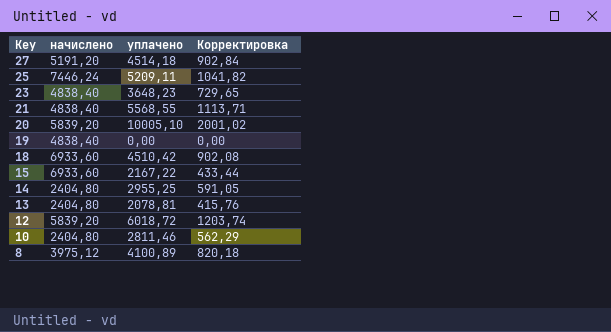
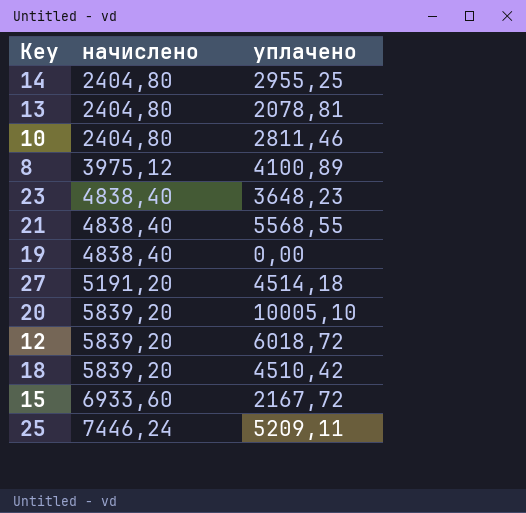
row order: Key descending -> начислено ascending
column Корректировка | formula: [уплачено] * 0,2 -> none
18 | начислено: 6933,60 -> 5839,20
15 | уплачено: 2167,22 -> 2167,72

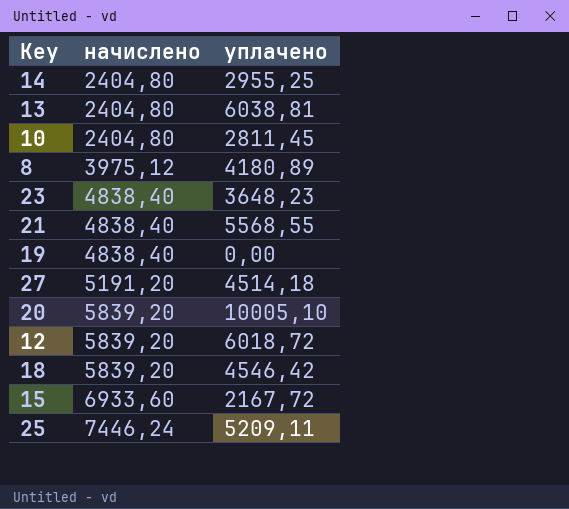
13 | уплачено: 2078,81 -> 6038,81
10 | уплачено: 2811,46 -> 2811,45
8 | уплачено: 4100,89 -> 4180,89
18 | уплачено: 4510,42 -> 4546,42

